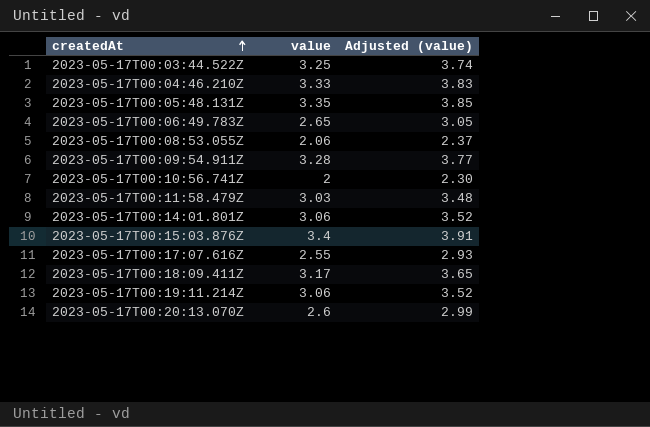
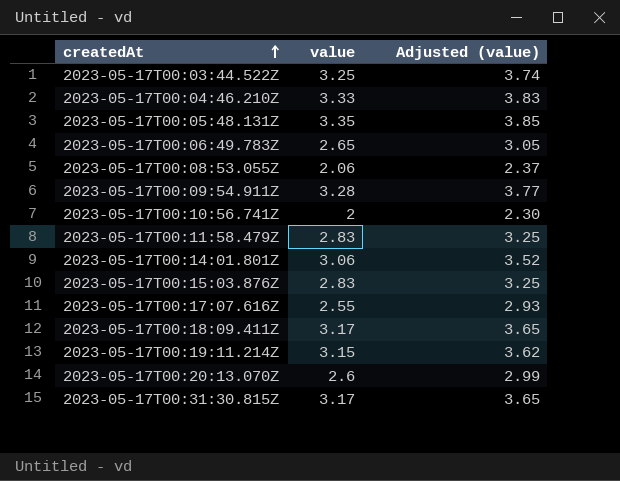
2023-05-17T00:11:58.479Z | value: 3.03 -> 2.83
2023-05-17T00:11:58.479Z | Adjusted (value): 3.48 -> 3.25
2023-05-17T00:15:03.876Z | value: 3.4 -> 2.83
2023-05-17T00:15:03.876Z | Adjusted (value): 3.91 -> 3.25
2023-05-17T00:19:11.214Z | value: 3.06 -> 3.15
2023-05-17T00:19:11.214Z | Adjusted (value): 3.52 -> 3.62
row 2023-05-17T00:31:30.815Z: none -> 3.17 | 3.65

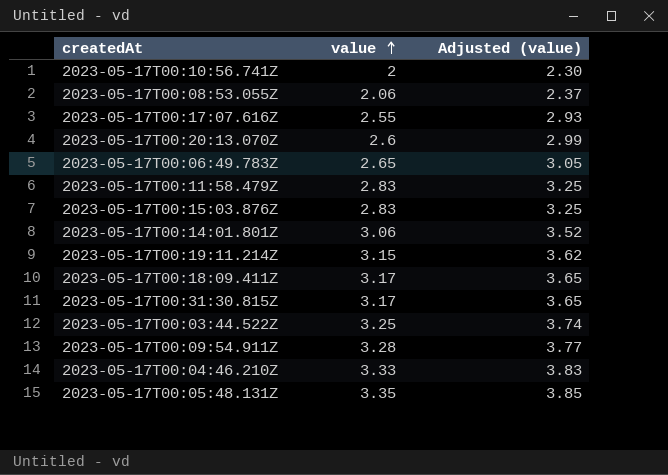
row order: createdAt ascending -> value ascending

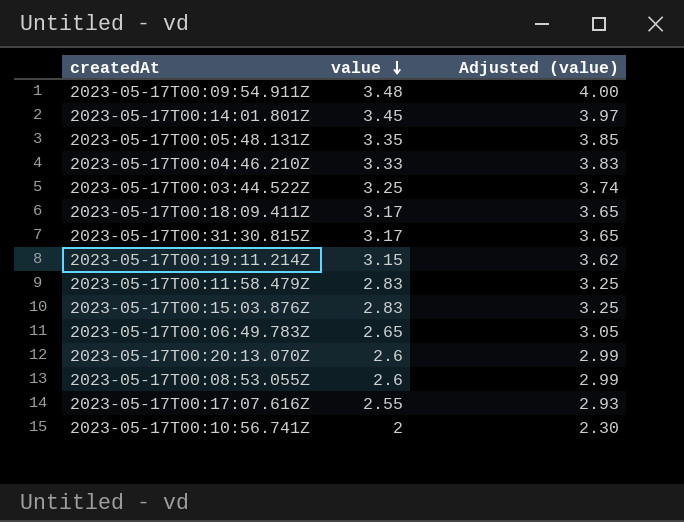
row order: value ascending -> value descending
2023-05-17T00:09:54.911Z | value: 3.28 -> 3.48
2023-05-17T00:09:54.911Z | Adjusted (value): 3.77 -> 4.00
2023-05-17T00:14:01.801Z | value: 3.06 -> 3.45
2023-05-17T00:14:01.801Z | Adjusted (value): 3.52 -> 3.97
2023-05-17T00:08:53.055Z | value: 2.06 -> 2.6
2023-05-17T00:08:53.055Z | Adjusted (value): 2.37 -> 2.99

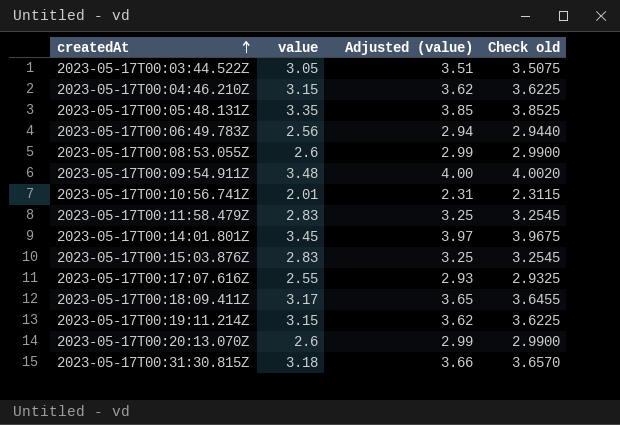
row order: value descending -> createdAt ascending
column Check old | formula: none -> [value] * 1.15
2023-05-17T00:03:44.522Z | value: 3.25 -> 3.05
2023-05-17T00:03:44.522Z | Adjusted (value): 3.74 -> 3.51
2023-05-17T00:04:46.210Z | value: 3.33 -> 3.15
2023-05-17T00:04:46.210Z | Adjusted (value): 3.83 -> 3.62
2023-05-17T00:06:49.783Z | value: 2.65 -> 2.56
2023-05-17T00:06:49.783Z | Adjusted (value): 3.05 -> 2.94
2023-05-17T00:10:56.741Z | value: 2 -> 2.01
2023-05-17T00:10:56.741Z | Adjusted (value): 2.30 -> 2.31
2023-05-17T00:31:30.815Z | value: 3.17 -> 3.18
2023-05-17T00:31:30.815Z | Adjusted (value): 3.65 -> 3.66

